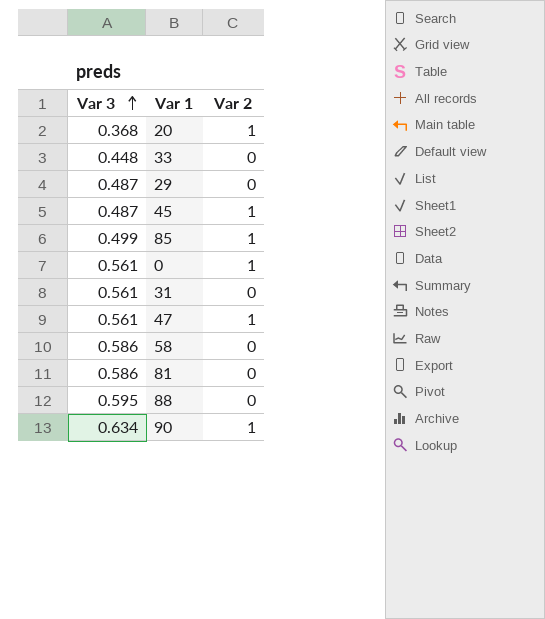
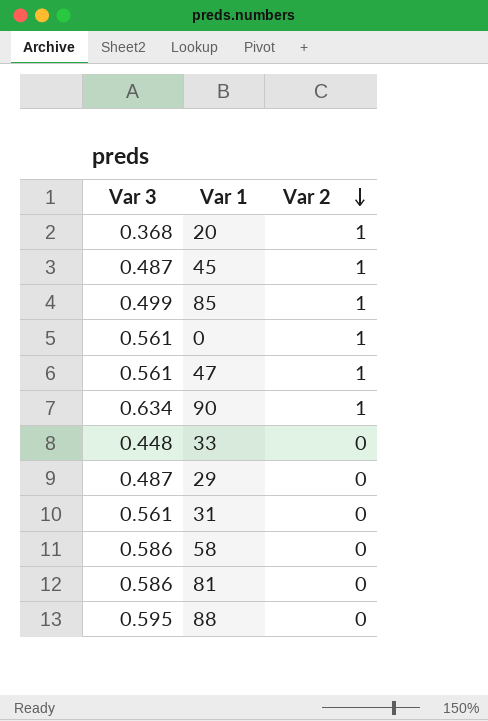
row order: Var 3 ascending -> Var 2 descending

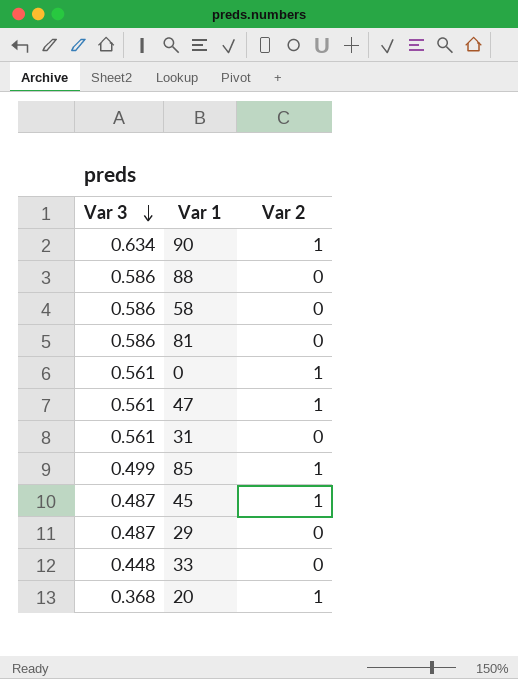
row order: Var 2 descending -> Var 3 descending
88 | Var 3: 0.595 -> 0.586

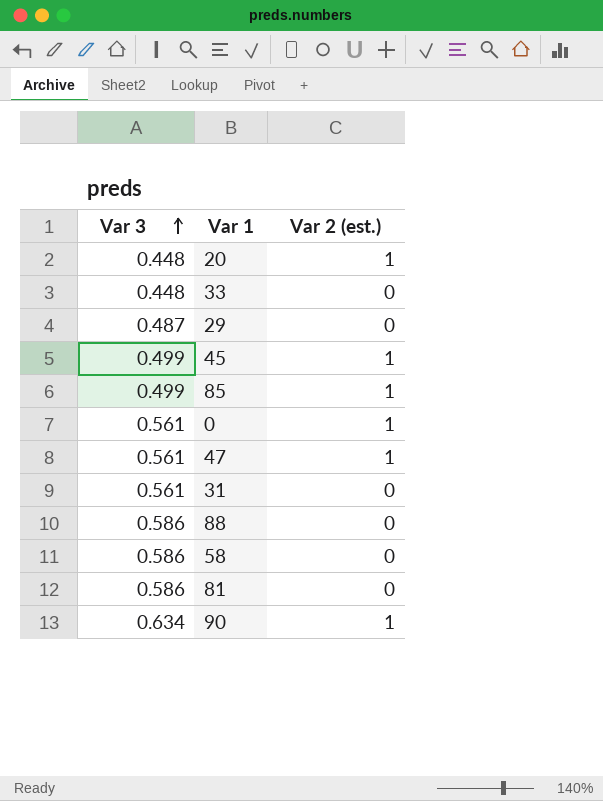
row order: Var 3 descending -> Var 3 ascending
column name: Var 2 -> Var 2 (est.)
20 | Var 3: 0.368 -> 0.448
45 | Var 3: 0.487 -> 0.499

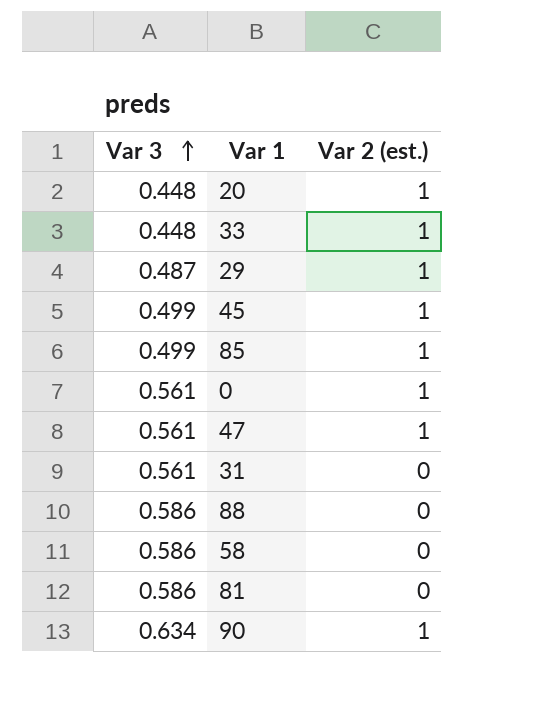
33 | Var 2 (est.): 0 -> 1
29 | Var 2 (est.): 0 -> 1

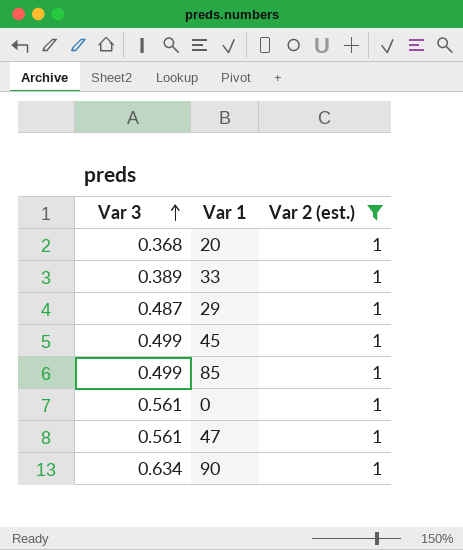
filter: none -> Var 2 (est.) = 1
20 | Var 3: 0.448 -> 0.368
33 | Var 3: 0.448 -> 0.389

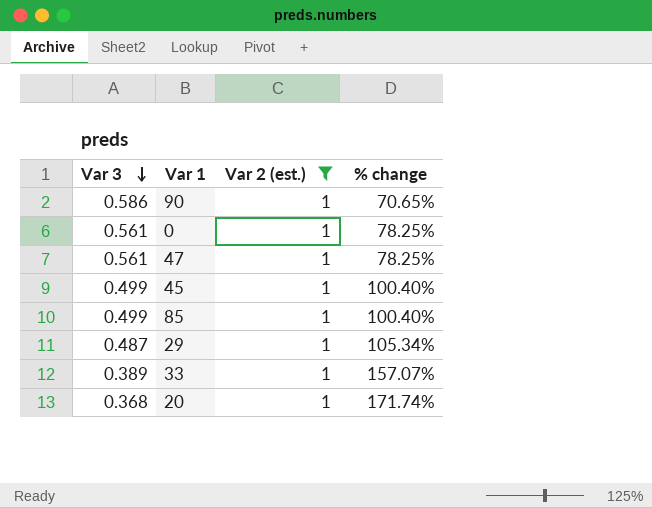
row order: Var 3 ascending -> Var 3 descending
column % change | formula: none -> ([Var 2 (est.)] - [Var 3]) / [Var 3]
90 | Var 3: 0.634 -> 0.586

